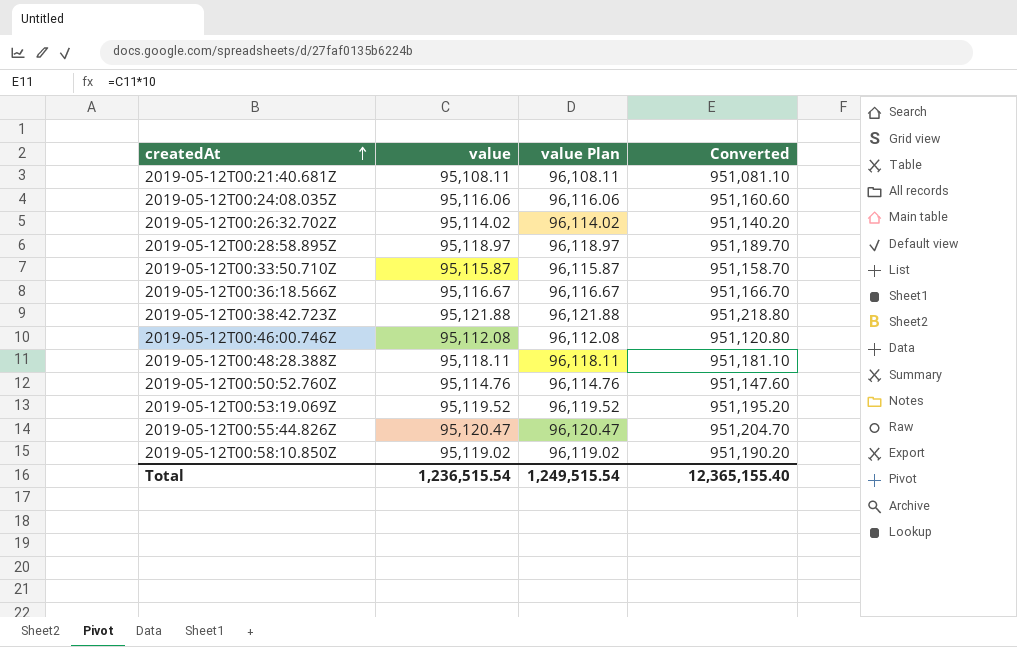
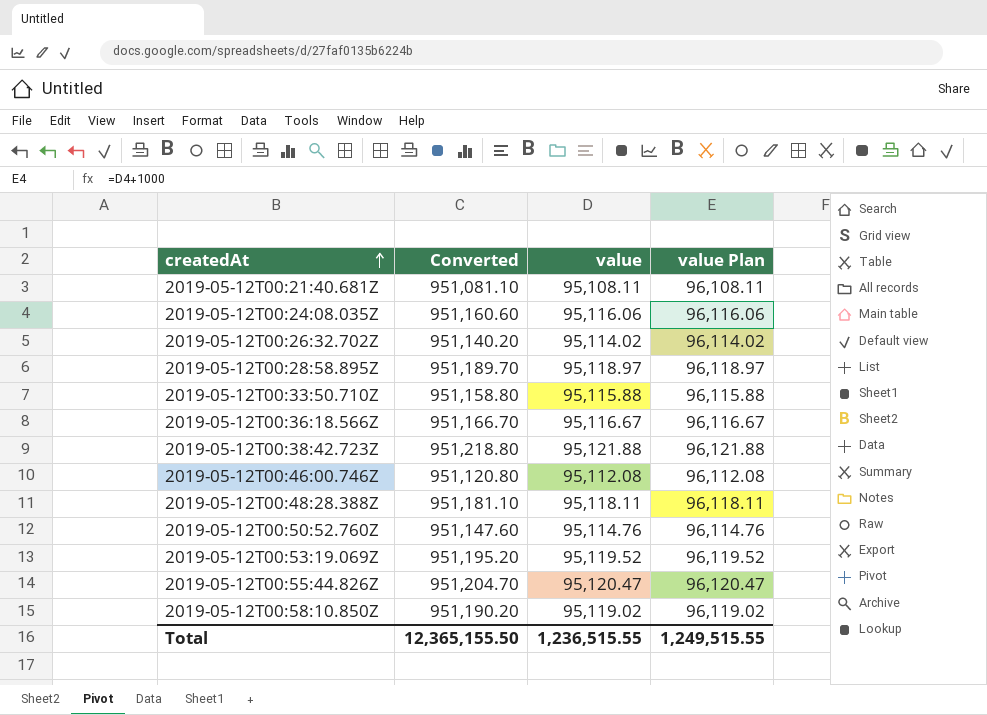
column Converted | position: 4 -> 2
2019-05-12T00:33:50.710Z | Converted: 951,158.70 -> 951,158.80
2019-05-12T00:33:50.710Z | value: 95,115.87 -> 95,115.88
2019-05-12T00:33:50.710Z | value Plan: 96,115.87 -> 96,115.88
Total | Converted: 12,365,155.40 -> 12,365,155.50
Total | value: 1,236,515.54 -> 1,236,515.55
Total | value Plan: 1,249,515.54 -> 1,249,515.55

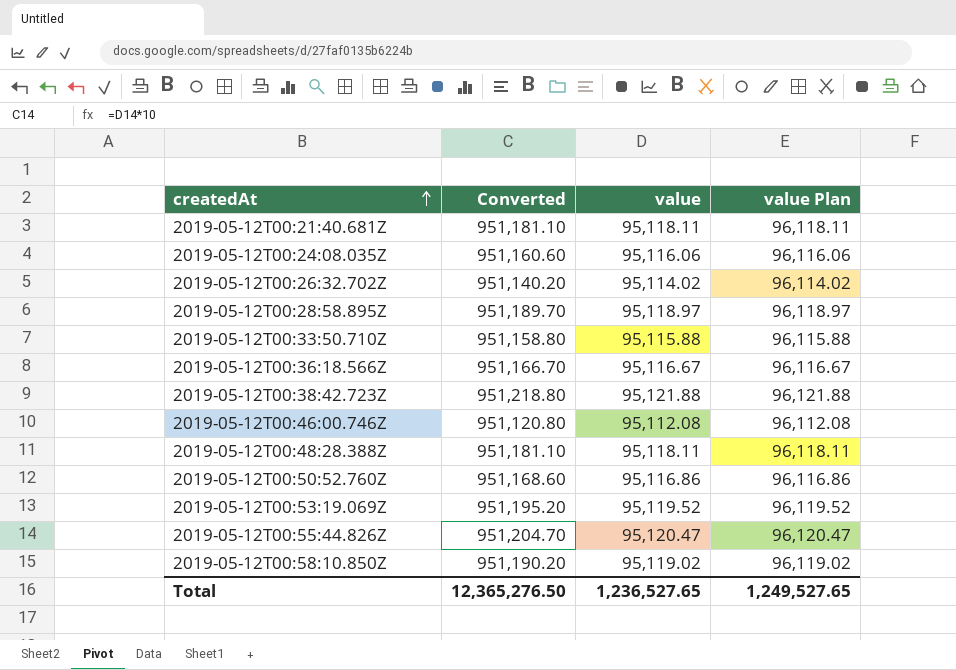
2019-05-12T00:21:40.681Z | Converted: 951,081.10 -> 951,181.10
2019-05-12T00:21:40.681Z | value: 95,108.11 -> 95,118.11
2019-05-12T00:21:40.681Z | value Plan: 96,108.11 -> 96,118.11
2019-05-12T00:50:52.760Z | Converted: 951,147.60 -> 951,168.60
2019-05-12T00:50:52.760Z | value: 95,114.76 -> 95,116.86
2019-05-12T00:50:52.760Z | value Plan: 96,114.76 -> 96,116.86
Total | Converted: 12,365,155.50 -> 12,365,276.50
Total | value: 1,236,515.55 -> 1,236,527.65
Total | value Plan: 1,249,515.55 -> 1,249,527.65

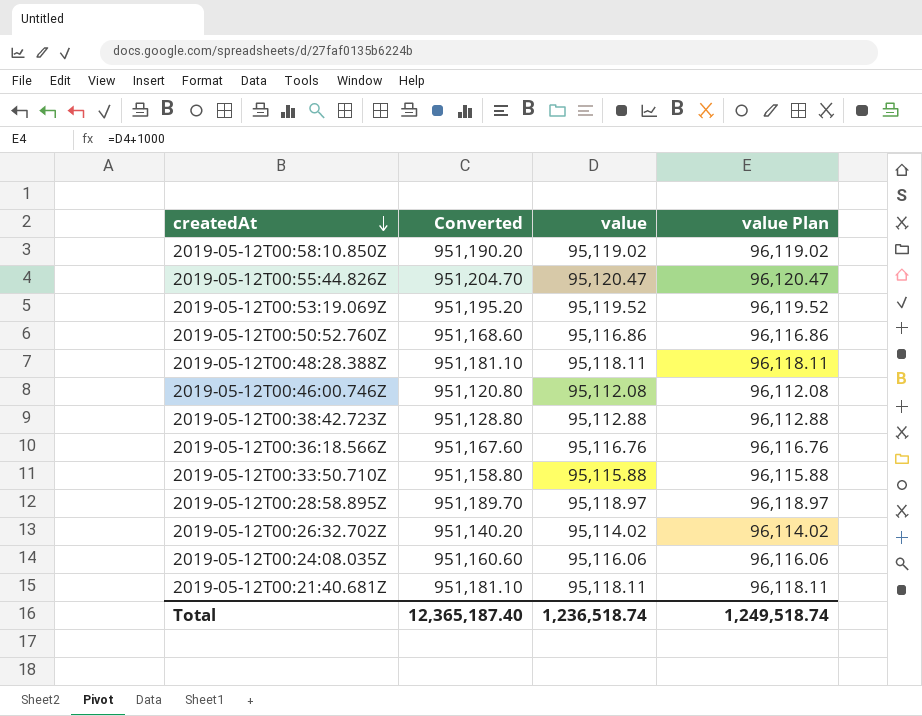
row order: createdAt ascending -> createdAt descending
2019-05-12T00:38:42.723Z | Converted: 951,218.80 -> 951,128.80
2019-05-12T00:38:42.723Z | value: 95,121.88 -> 95,112.88
2019-05-12T00:38:42.723Z | value Plan: 96,121.88 -> 96,112.88
2019-05-12T00:36:18.566Z | Converted: 951,166.70 -> 951,167.60
2019-05-12T00:36:18.566Z | value: 95,116.67 -> 95,116.76
2019-05-12T00:36:18.566Z | value Plan: 96,116.67 -> 96,116.76
Total | Converted: 12,365,276.50 -> 12,365,187.40
Total | value: 1,236,527.65 -> 1,236,518.74
Total | value Plan: 1,249,527.65 -> 1,249,518.74

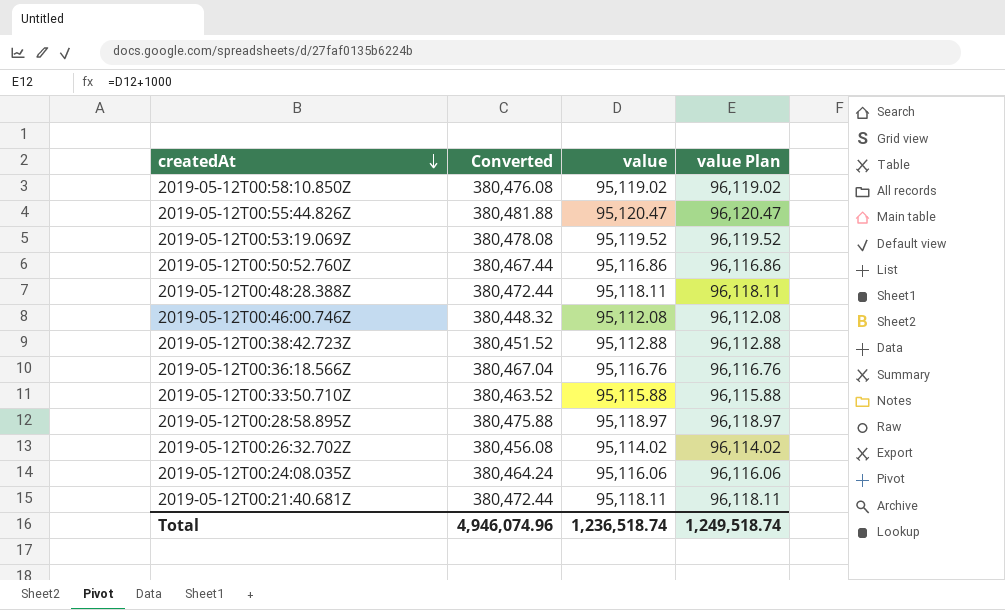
column Converted | formula: [value] * 10 -> [value] * 4
Total | Converted: 12,365,187.40 -> 4,946,074.96

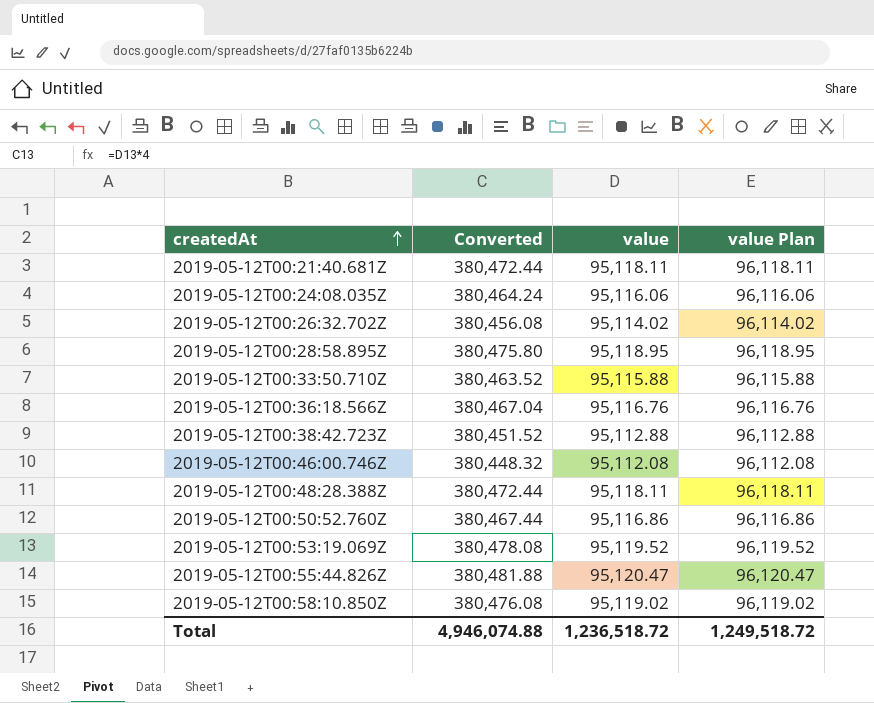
row order: createdAt descending -> createdAt ascending
2019-05-12T00:28:58.895Z | Converted: 380,475.88 -> 380,475.80
2019-05-12T00:28:58.895Z | value: 95,118.97 -> 95,118.95
2019-05-12T00:28:58.895Z | value Plan: 96,118.97 -> 96,118.95
Total | Converted: 4,946,074.96 -> 4,946,074.88
Total | value: 1,236,518.74 -> 1,236,518.72
Total | value Plan: 1,249,518.74 -> 1,249,518.72

